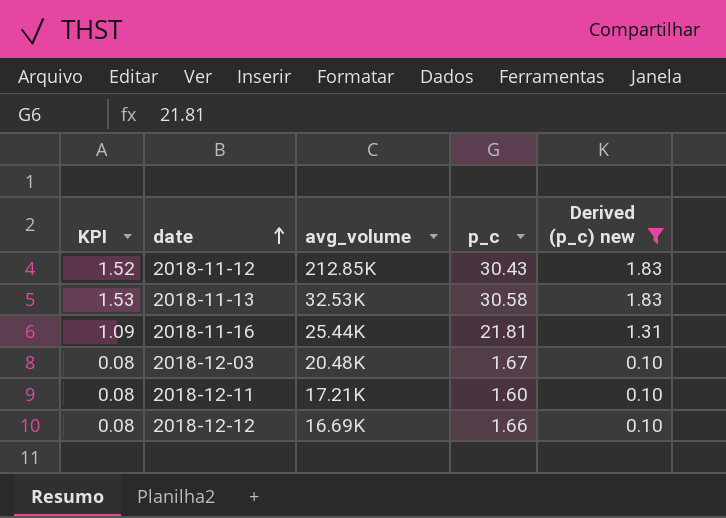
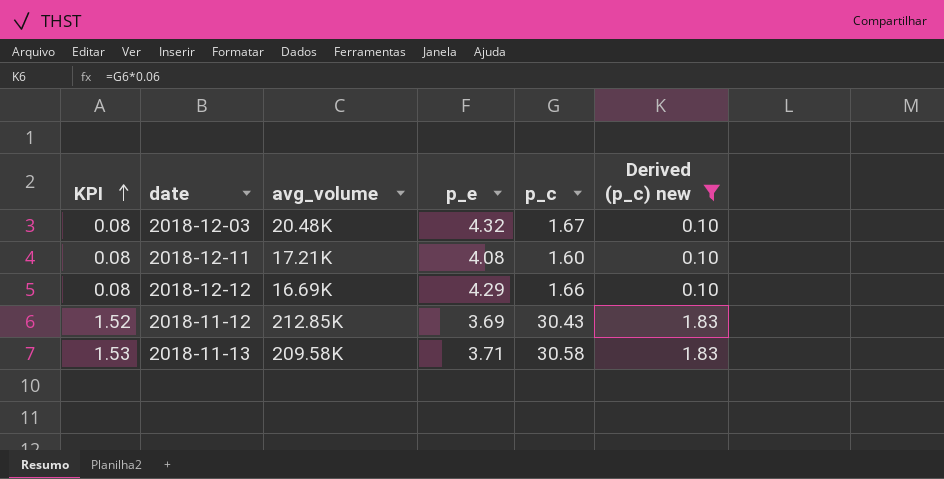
row order: date ascending -> KPI ascending
column p_e | position: none -> 4
row 2018-11-16: 1.09 | 25.44K | 21.81 | 1.31 -> none
2018-11-13 | avg_volume: 32.53K -> 209.58K

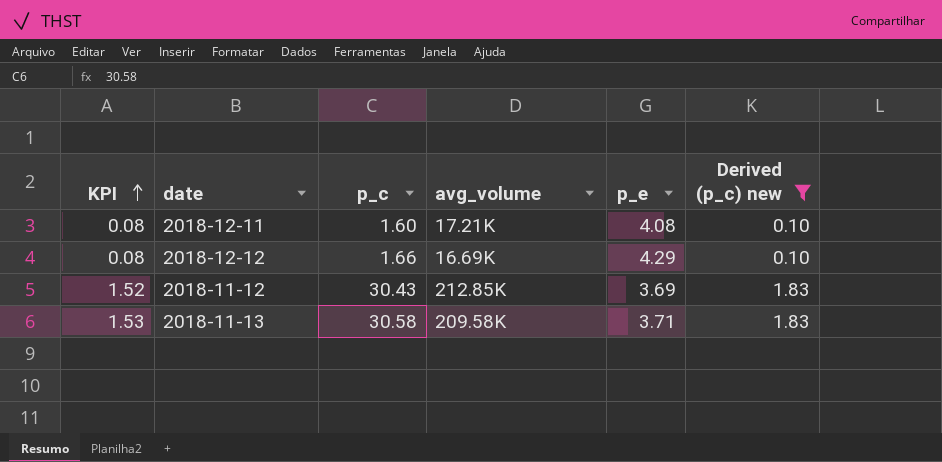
column p_c | position: 5 -> 3
row 2018-12-03: 0.08 | 20.48K | 4.32 | 1.67 | 0.10 -> none

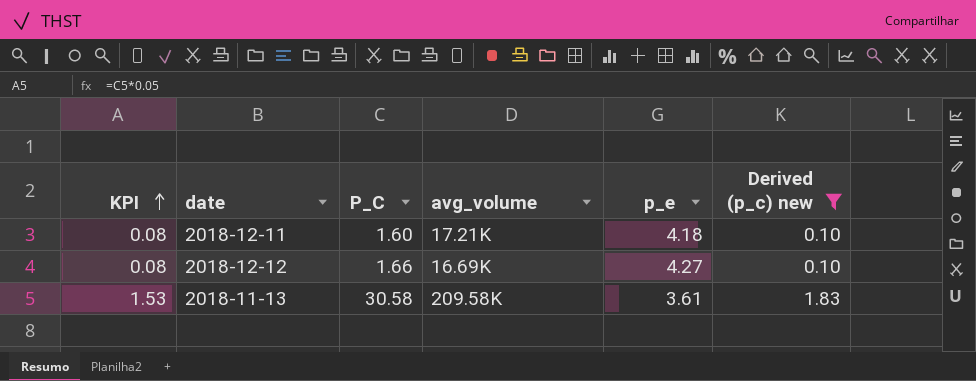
column name: p_c -> P_C
row 2018-11-12: 1.52 | 30.43 | 212.85K | 3.69 | 1.83 -> none
2018-12-11 | p_e: 4.08 -> 4.18
2018-12-12 | p_e: 4.29 -> 4.27
2018-11-13 | p_e: 3.71 -> 3.61

